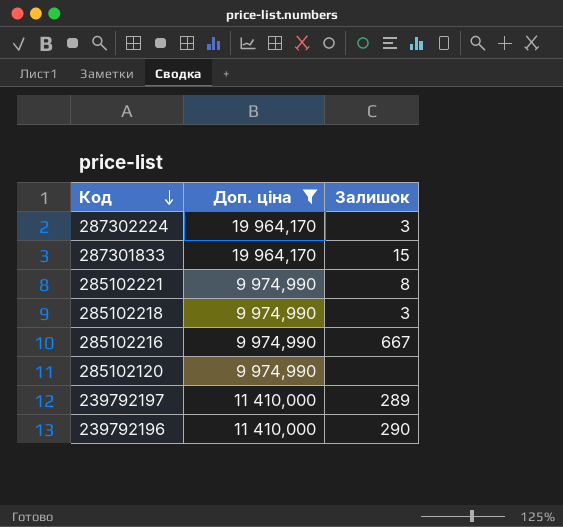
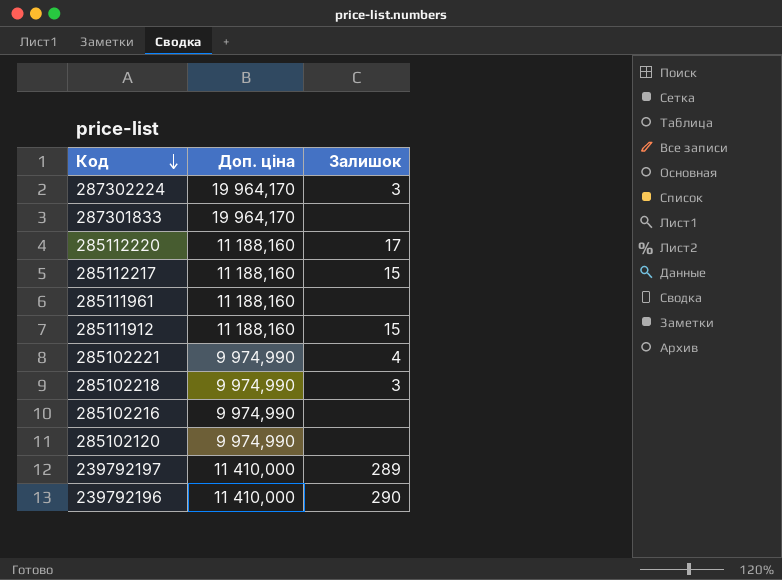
filter: Доп. ціна != 11 188,160 -> none
287301833 | Залишок: 15 -> none
285102221 | Залишок: 8 -> 4
285102216 | Залишок: 667 -> none

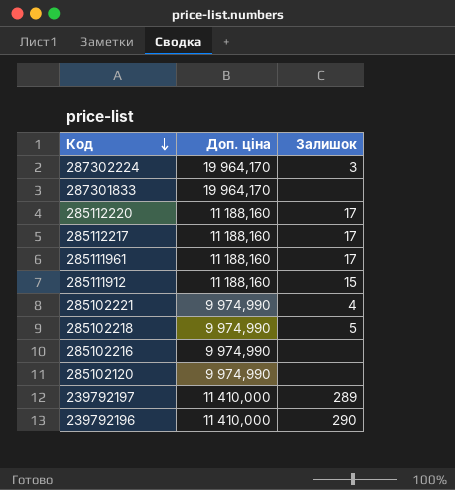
285112217 | Залишок: 15 -> 17
285111961 | Залишок: none -> 17
285102218 | Залишок: 3 -> 5

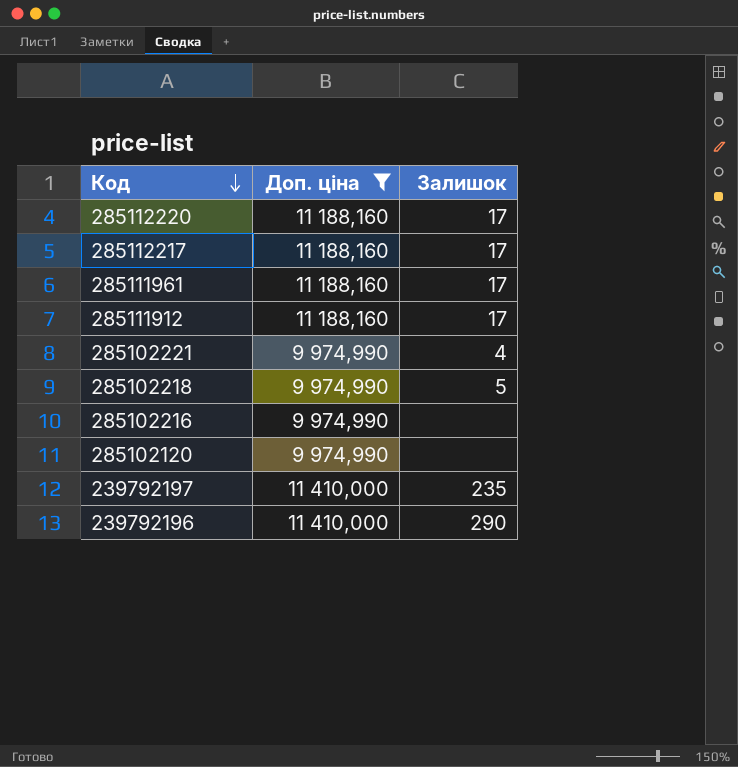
filter: none -> Доп. ціна != 19 964,170
285111912 | Залишок: 15 -> 17
239792197 | Залишок: 289 -> 235

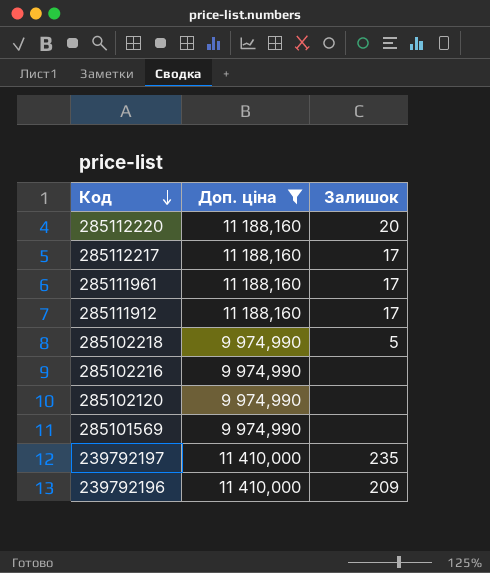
row 285102221: 9 974,990 | 4 -> none
285112220 | Залишок: 17 -> 20
row 285101569: none -> 9 974,990 | none
239792196 | Залишок: 290 -> 209

